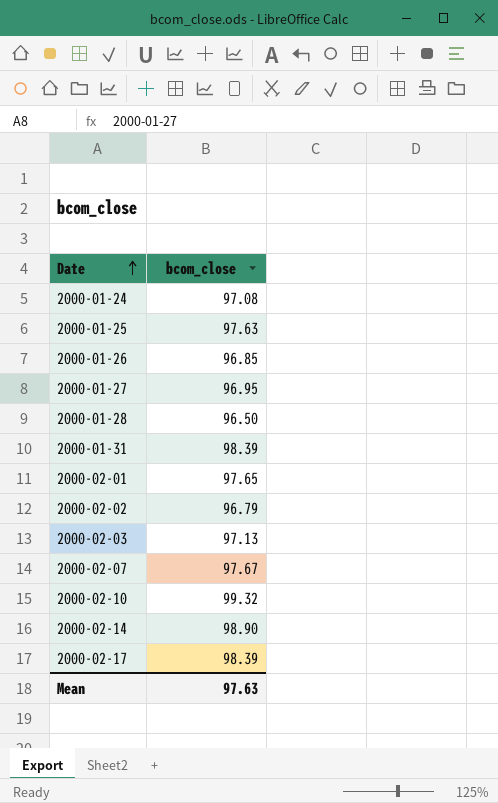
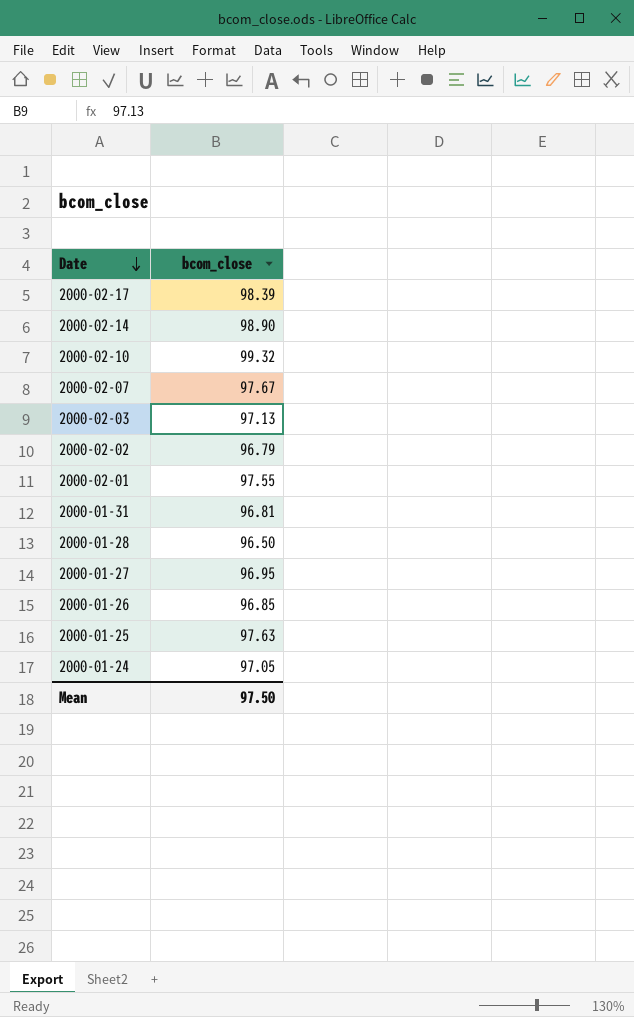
row order: Date ascending -> Date descending
2000-02-01 | bcom_close: 97.65 -> 97.55
2000-01-31 | bcom_close: 98.39 -> 96.81
2000-01-24 | bcom_close: 97.08 -> 97.05
Mean | bcom_close: 97.63 -> 97.50

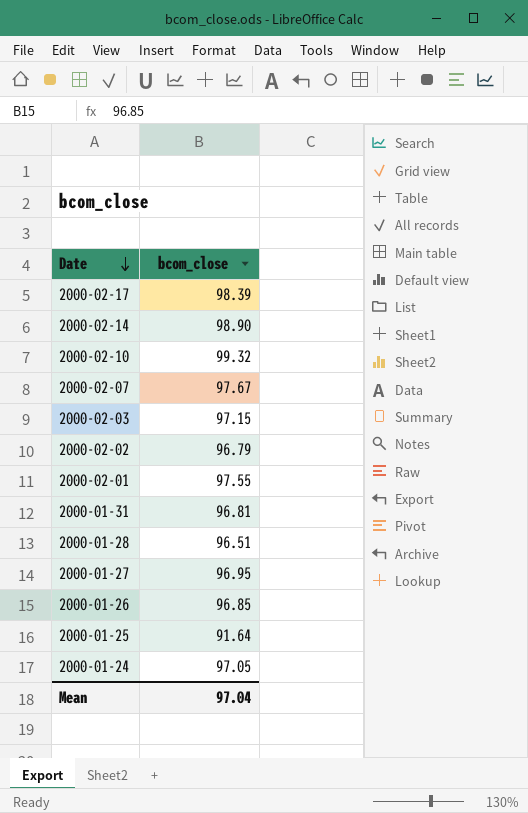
2000-02-03 | bcom_close: 97.13 -> 97.15
2000-01-28 | bcom_close: 96.50 -> 96.51
2000-01-25 | bcom_close: 97.63 -> 91.64
Mean | bcom_close: 97.50 -> 97.04

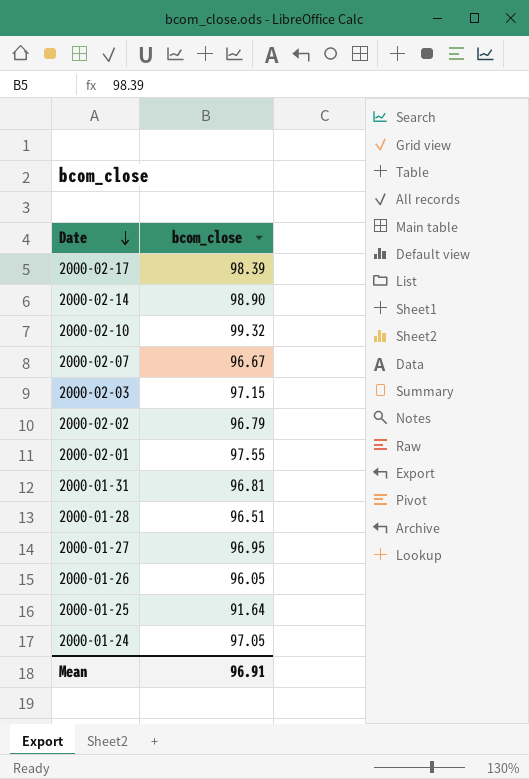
2000-02-07 | bcom_close: 97.67 -> 96.67
2000-01-26 | bcom_close: 96.85 -> 96.05
Mean | bcom_close: 97.04 -> 96.91

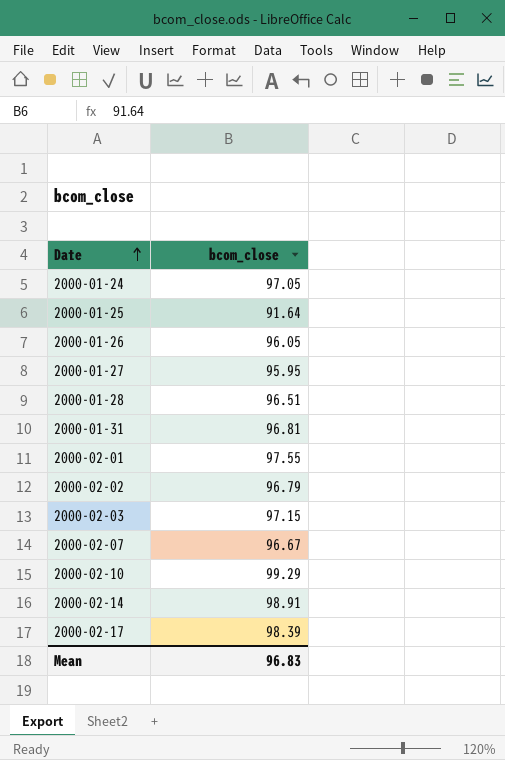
row order: Date descending -> Date ascending
2000-01-27 | bcom_close: 96.95 -> 95.95
2000-02-10 | bcom_close: 99.32 -> 99.29
2000-02-14 | bcom_close: 98.90 -> 98.91
Mean | bcom_close: 96.91 -> 96.83

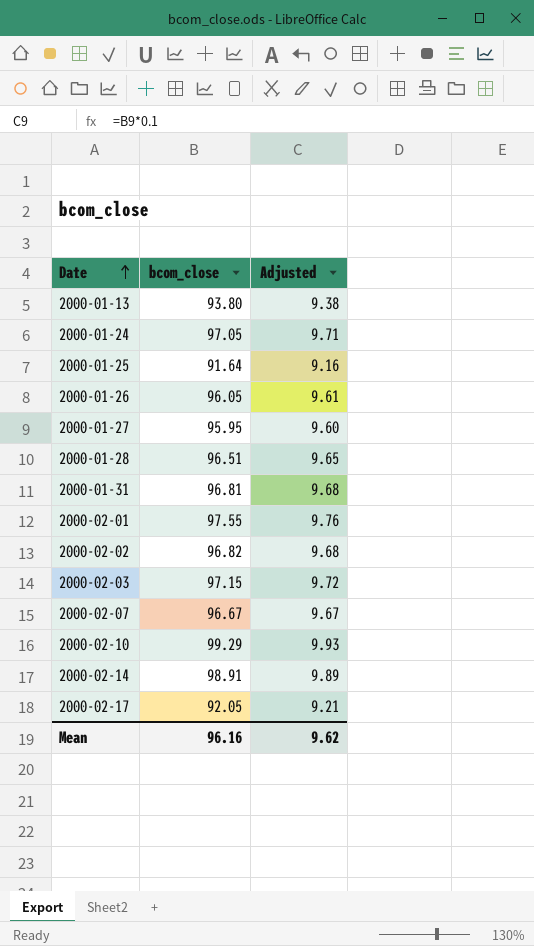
column Adjusted | formula: none -> [bcom_close] * 0.1
row 2000-01-13: none -> 93.80 | 9.38
2000-02-02 | bcom_close: 96.79 -> 96.82
2000-02-17 | bcom_close: 98.39 -> 92.05
Mean | bcom_close: 96.83 -> 96.16

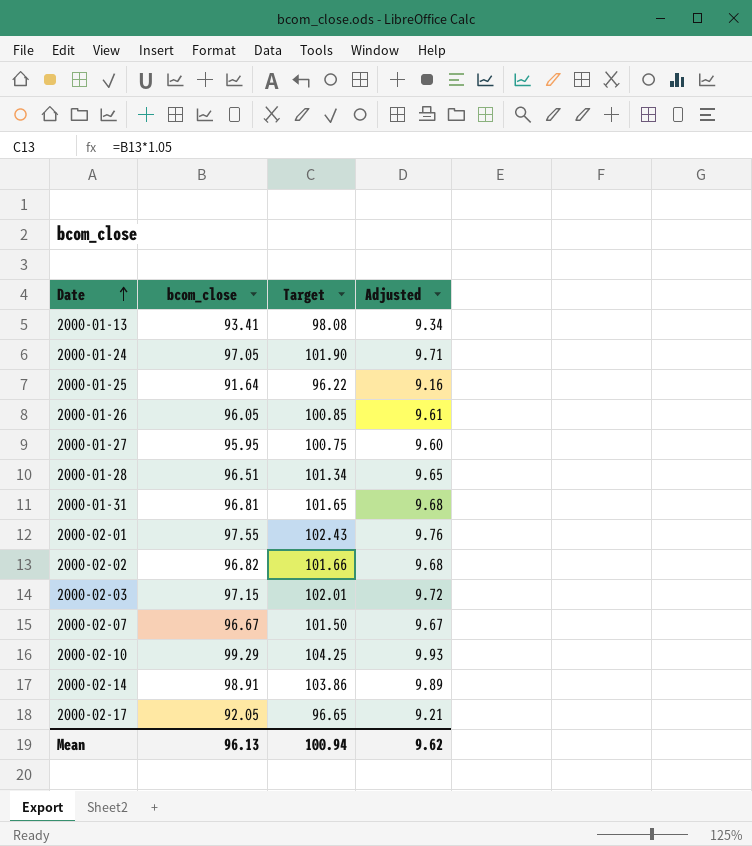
column Target | formula: none -> [bcom_close] * 1.05
2000-01-13 | bcom_close: 93.80 -> 93.41
2000-01-13 | Adjusted: 9.38 -> 9.34
Mean | bcom_close: 96.16 -> 96.13

